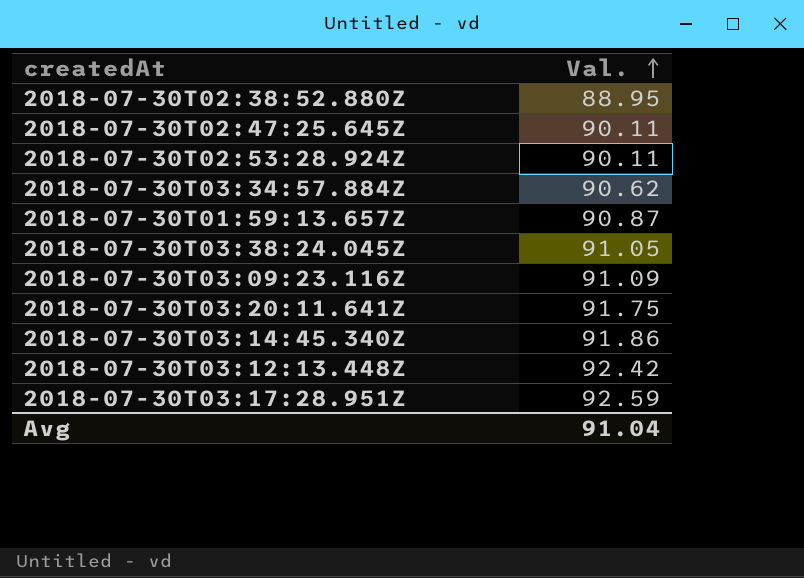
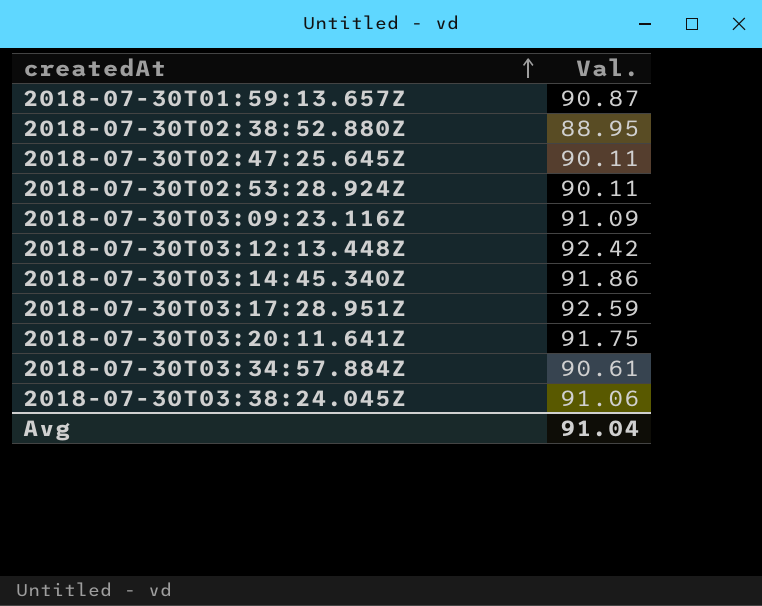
row order: Val. ascending -> createdAt ascending
2018-07-30T03:34:57.884Z | Val.: 90.62 -> 90.61
2018-07-30T03:38:24.045Z | Val.: 91.05 -> 91.06

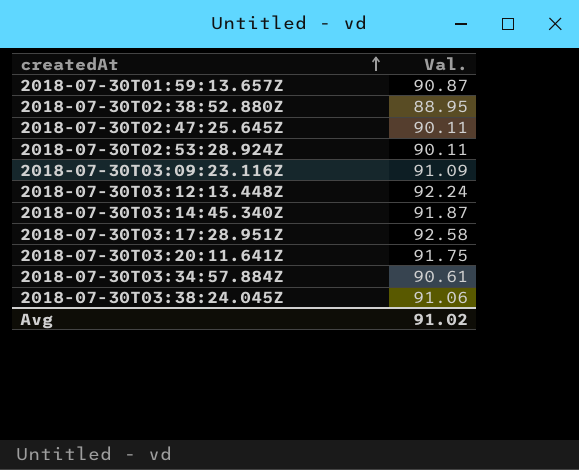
2018-07-30T03:12:13.448Z | Val.: 92.42 -> 92.24
2018-07-30T03:14:45.340Z | Val.: 91.86 -> 91.87
2018-07-30T03:17:28.951Z | Val.: 92.59 -> 92.58
Avg | Val.: 91.04 -> 91.02

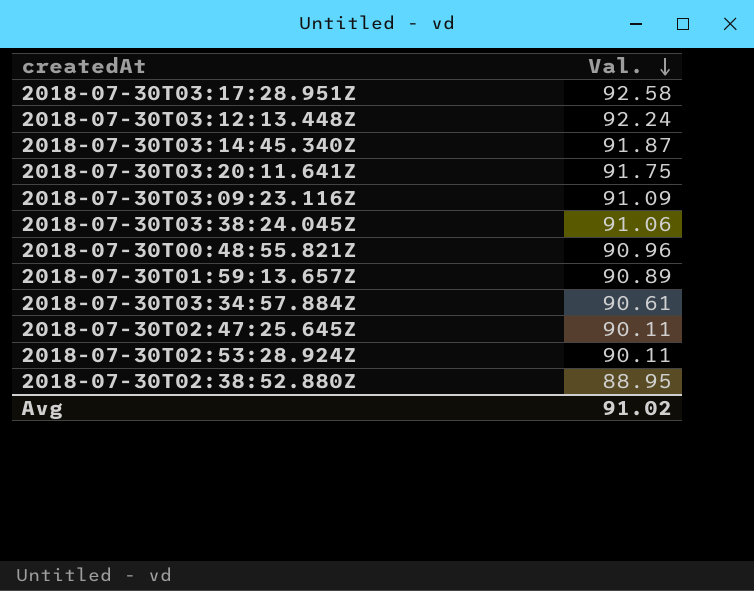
row order: createdAt ascending -> Val. descending
row 2018-07-30T00:48:55.821Z: none -> 90.96
2018-07-30T01:59:13.657Z | Val.: 90.87 -> 90.89

